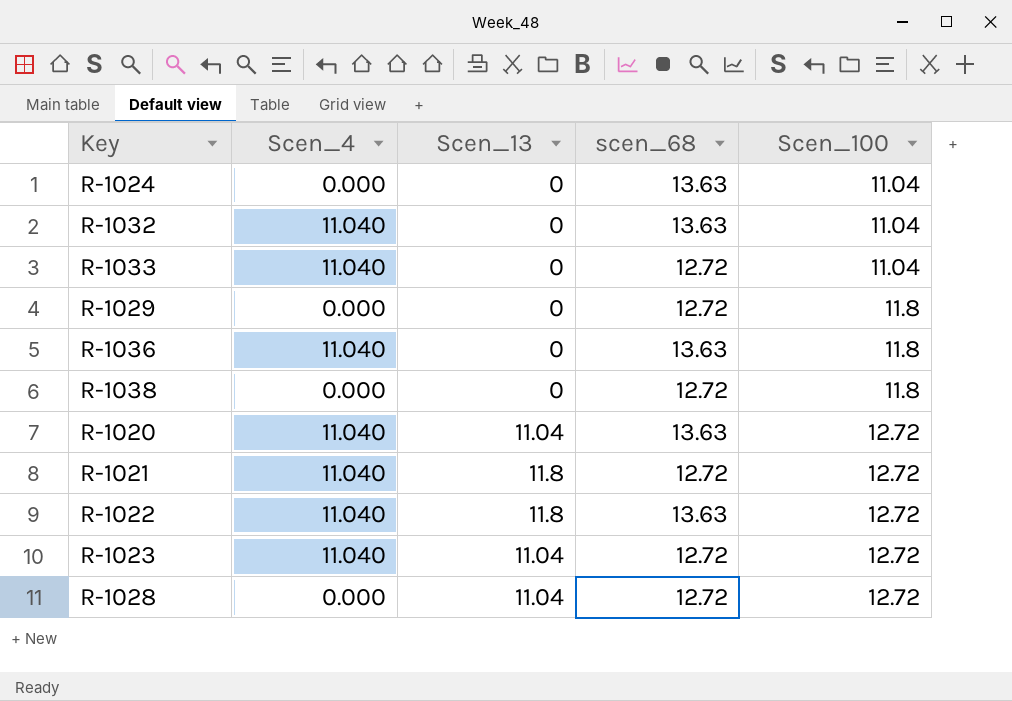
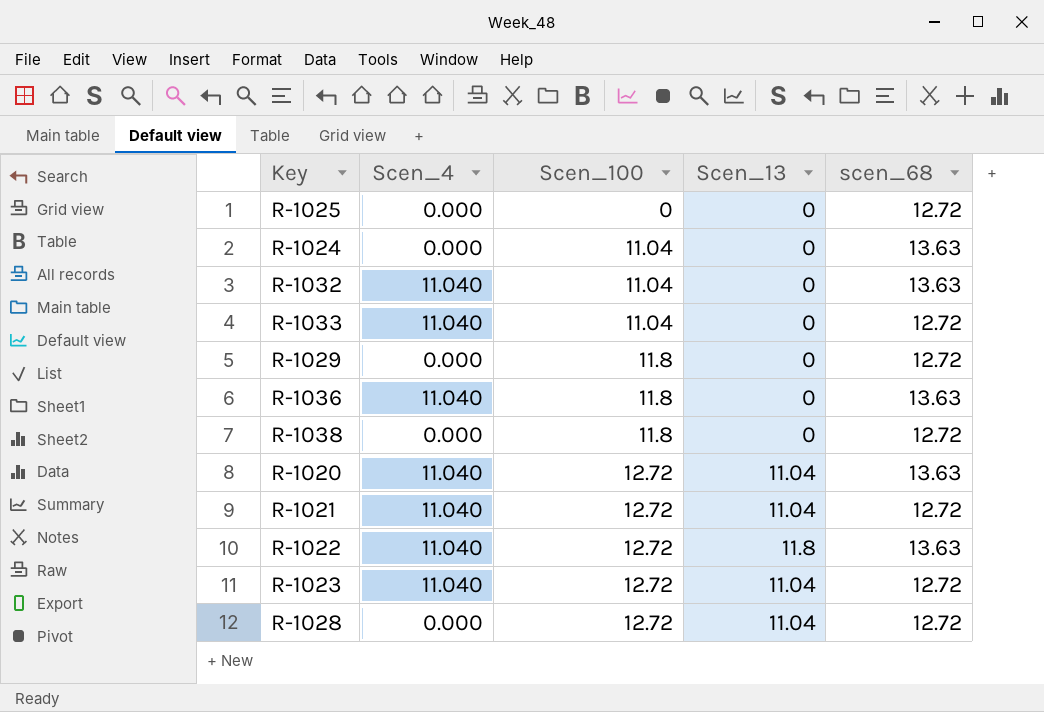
column Scen_100 | position: 5 -> 3
row R-1025: none -> 0.000 | 0 | 0 | 12.72
R-1021 | Scen_13: 11.8 -> 11.04

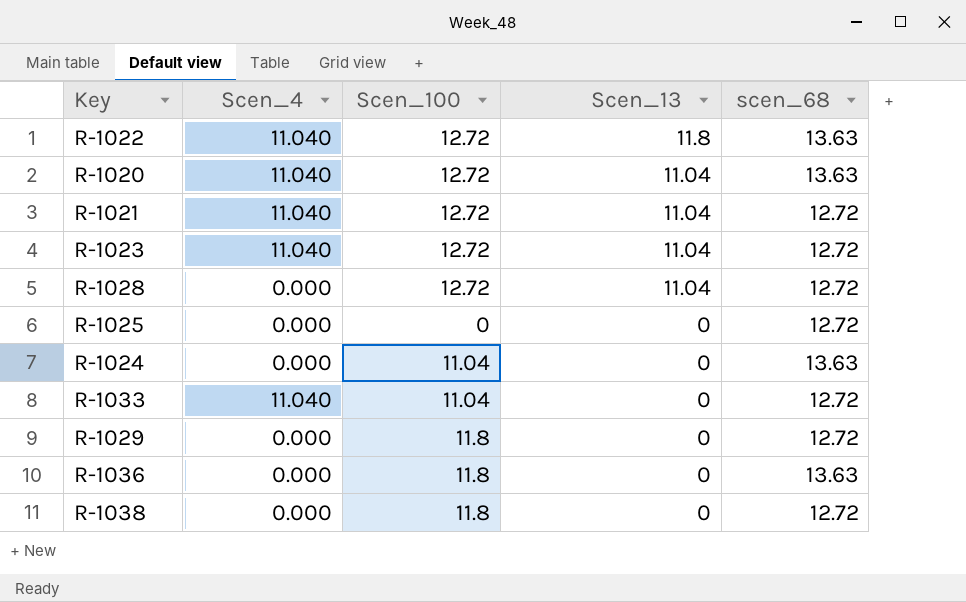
row order: Scen_100 ascending -> Scen_13 descending
row R-1032: 11.040 | 11.04 | 0 | 13.63 -> none
R-1036 | Scen_4: 11.040 -> 0.000

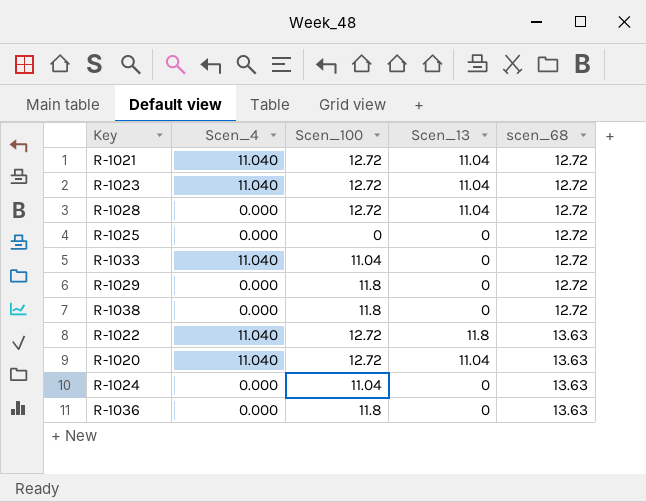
row order: Scen_13 descending -> scen_68 ascending

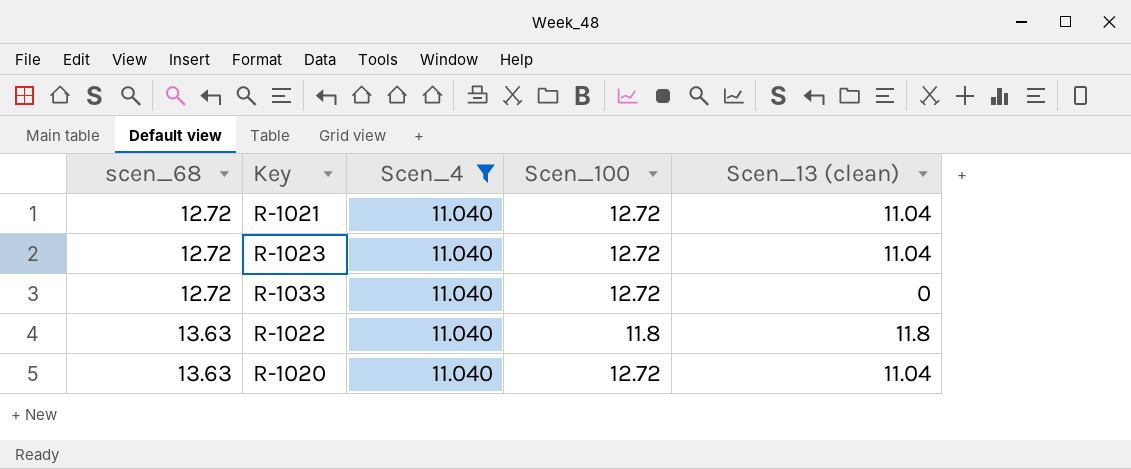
filter: none -> Scen_4 = 11.040
column scen_68 | position: 5 -> 1
column name: Scen_13 -> Scen_13 (clean)
R-1033 | Scen_100: 11.04 -> 12.72
R-1022 | Scen_100: 12.72 -> 11.8

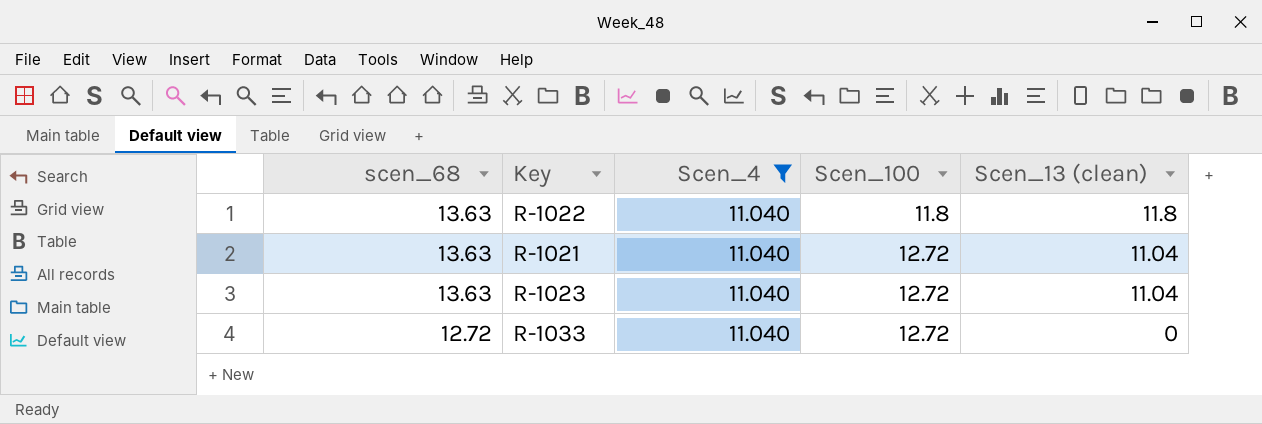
row order: scen_68 ascending -> scen_68 descending
row R-1020: 13.63 | 11.040 | 12.72 | 11.04 -> none
R-1021 | scen_68: 12.72 -> 13.63
R-1023 | scen_68: 12.72 -> 13.63

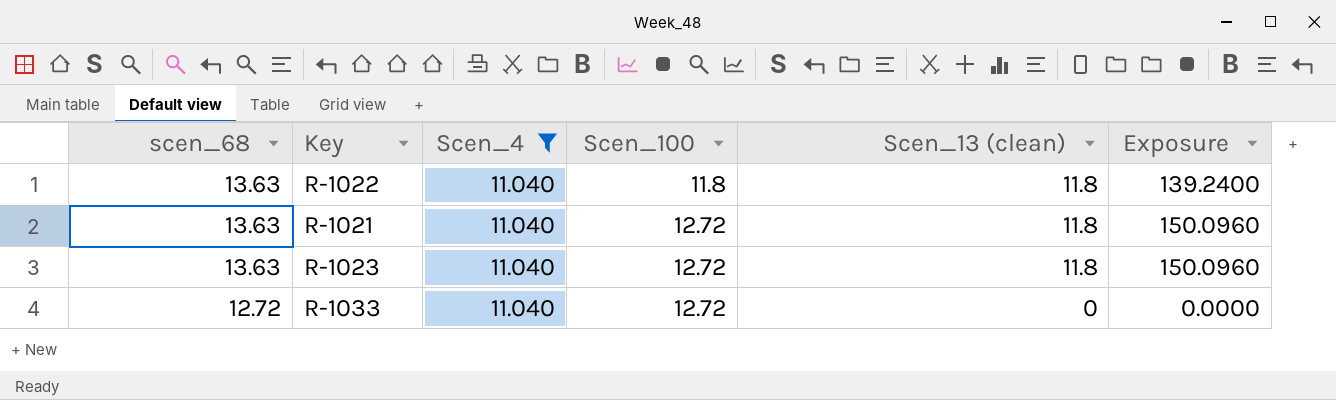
column Exposure | formula: none -> [Scen_100] * [Scen_13 (clean)]
R-1021 | Scen_13 (clean): 11.04 -> 11.8
R-1023 | Scen_13 (clean): 11.04 -> 11.8

